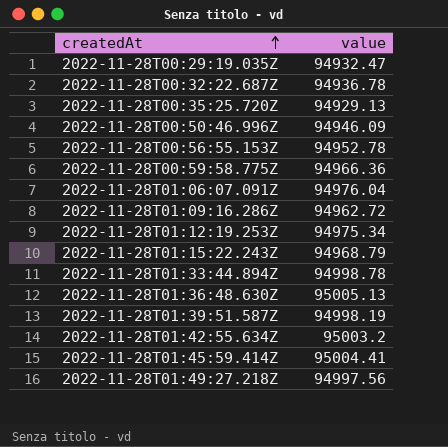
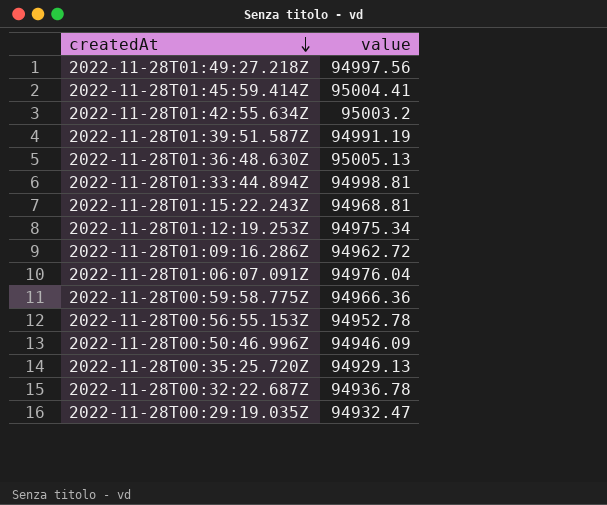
row order: createdAt ascending -> createdAt descending
2022-11-28T01:39:51.587Z | value: 94998.19 -> 94991.19
2022-11-28T01:33:44.894Z | value: 94998.78 -> 94998.81
2022-11-28T01:15:22.243Z | value: 94968.79 -> 94968.81

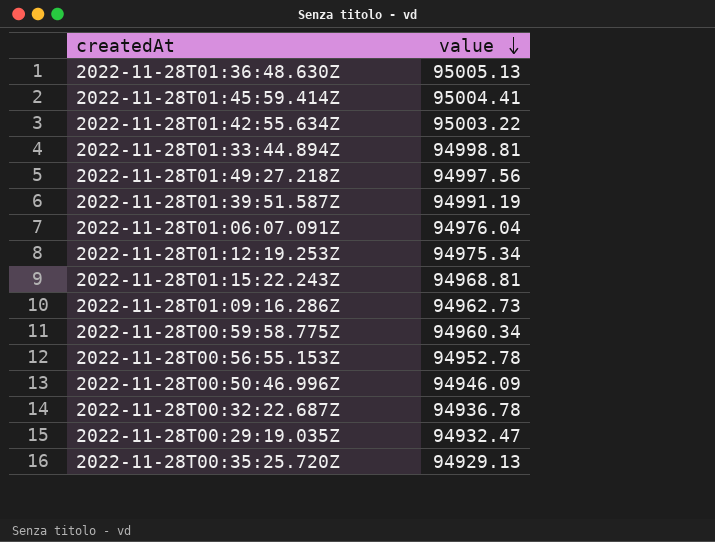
row order: createdAt descending -> value descending
2022-11-28T01:42:55.634Z | value: 95003.2 -> 95003.22
2022-11-28T01:09:16.286Z | value: 94962.72 -> 94962.73
2022-11-28T00:59:58.775Z | value: 94966.36 -> 94960.34

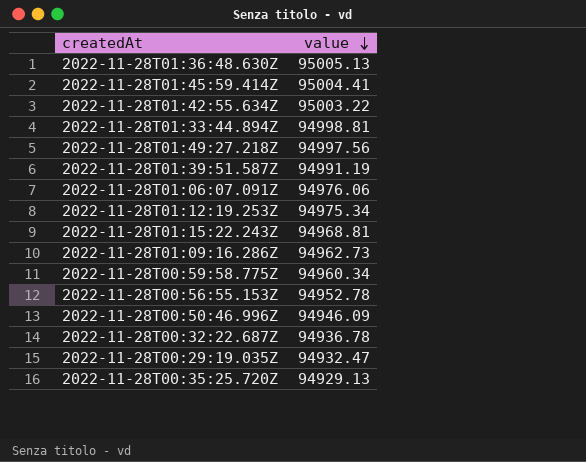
2022-11-28T01:06:07.091Z | value: 94976.04 -> 94976.06

